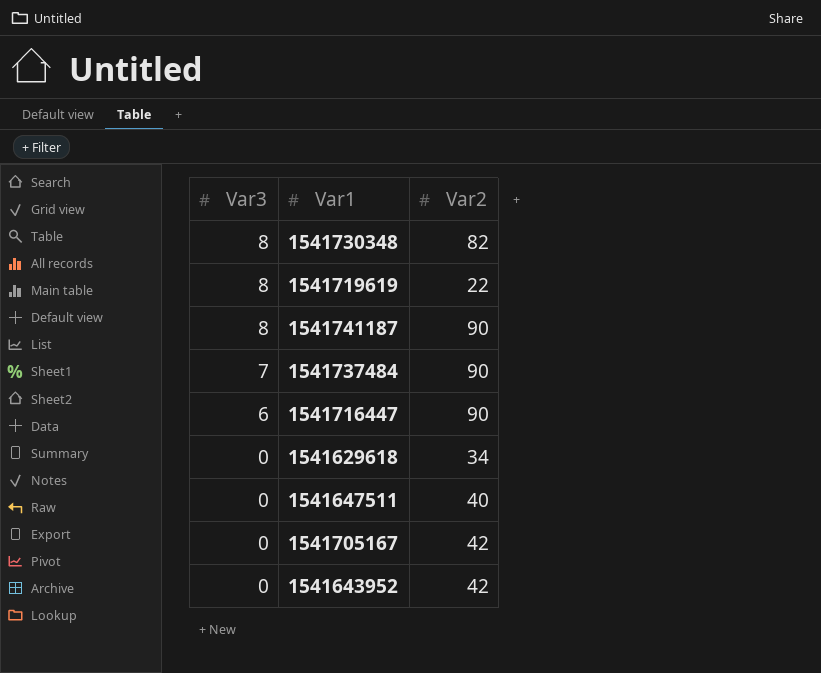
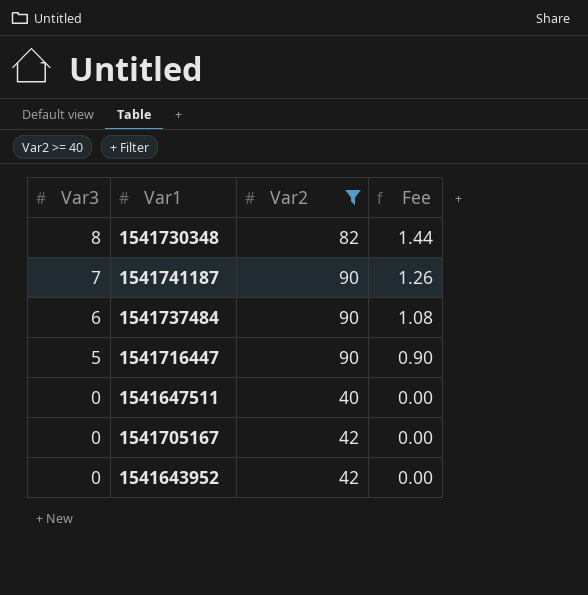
filter: none -> Var2 >= 40
column Fee | formula: none -> [Var3] * 0.18
1541741187 | Var3: 8 -> 7
1541737484 | Var3: 7 -> 6
1541716447 | Var3: 6 -> 5

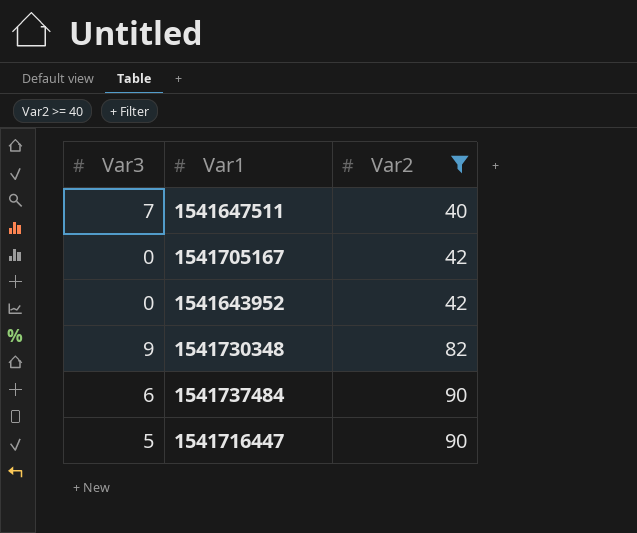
row order: Var3 descending -> Var2 ascending
column Fee | formula: [Var3] * 0.18 -> none
row 1541741187: 7 | 90 | 1.26 -> none
1541647511 | Var3: 0 -> 7
1541730348 | Var3: 8 -> 9

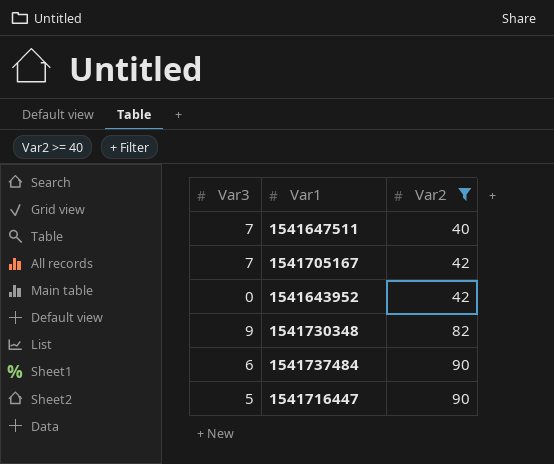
1541705167 | Var3: 0 -> 7

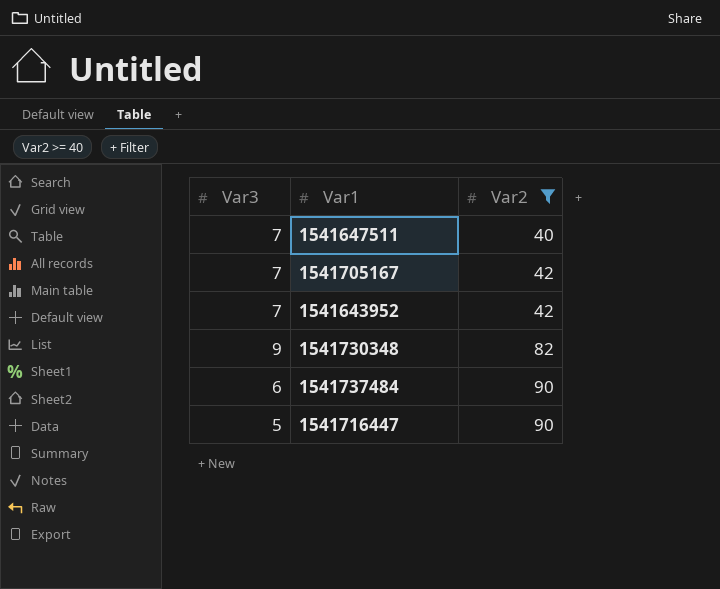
1541643952 | Var3: 0 -> 7

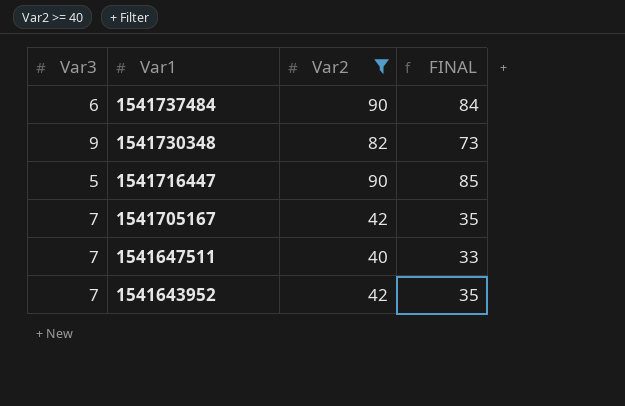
row order: Var2 ascending -> Var1 descending
column FINAL | formula: none -> [Var2] - [Var3]

